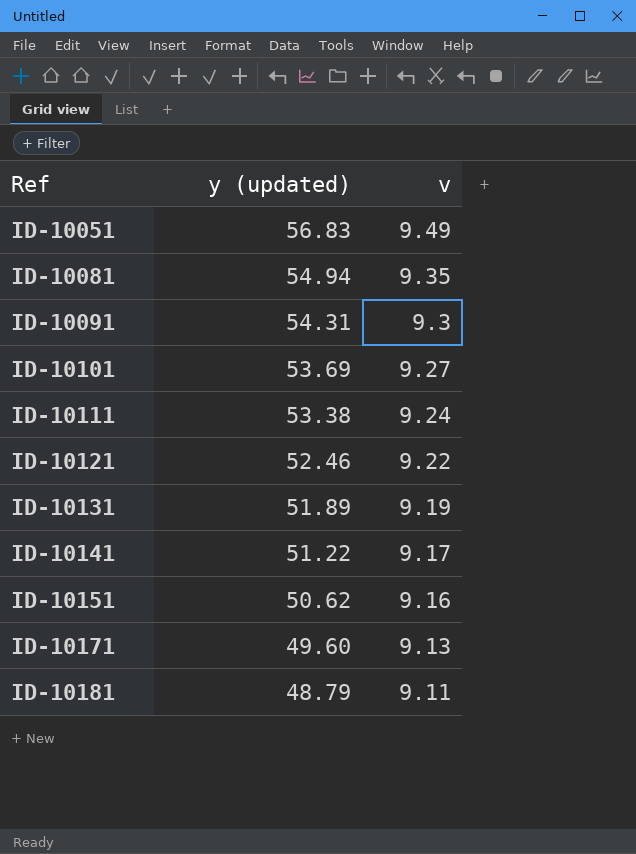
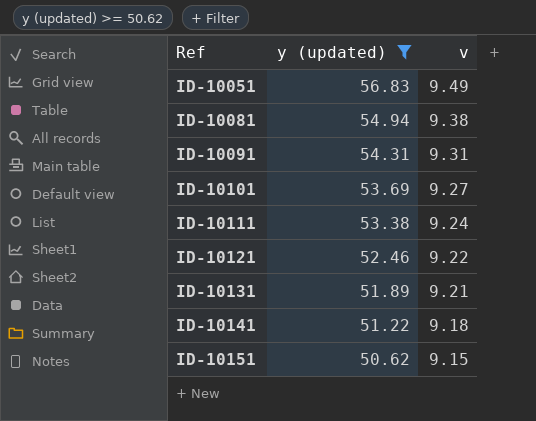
filter: none -> y (updated) >= 50.62
ID-10081 | v: 9.35 -> 9.38
ID-10091 | v: 9.3 -> 9.31
ID-10131 | v: 9.19 -> 9.21
ID-10141 | v: 9.17 -> 9.18
ID-10151 | v: 9.16 -> 9.15

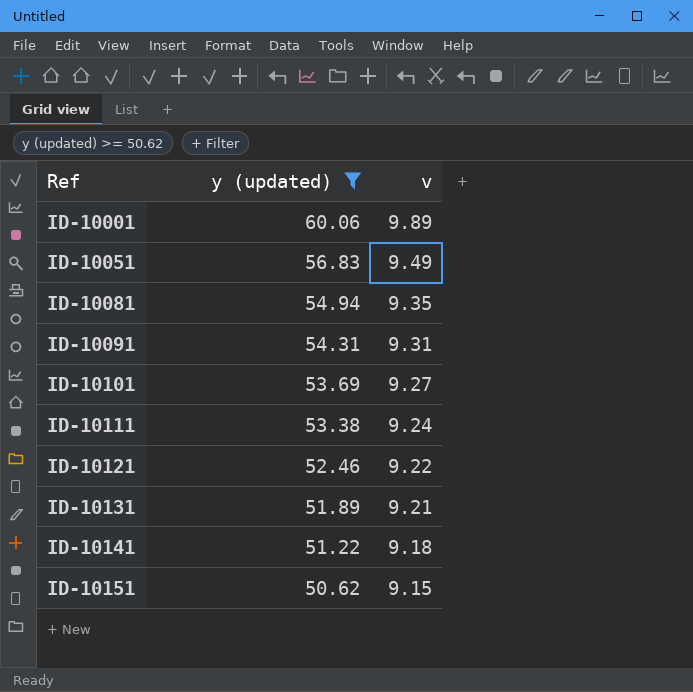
row ID-10001: none -> 60.06 | 9.89
ID-10081 | v: 9.38 -> 9.35

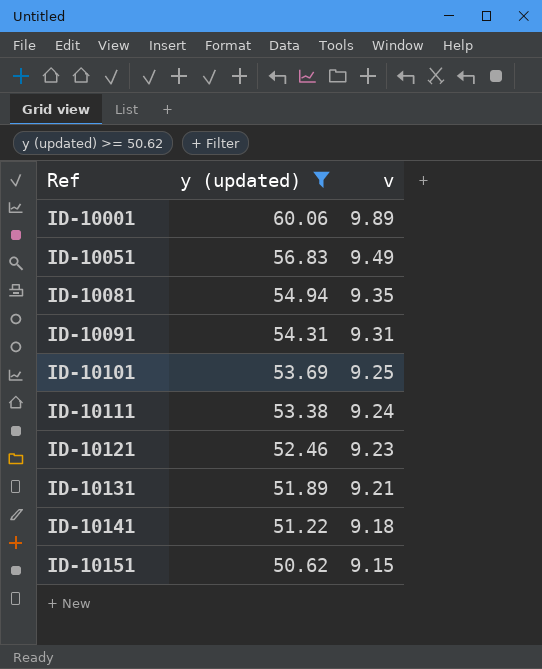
ID-10101 | v: 9.27 -> 9.25
ID-10121 | v: 9.22 -> 9.23

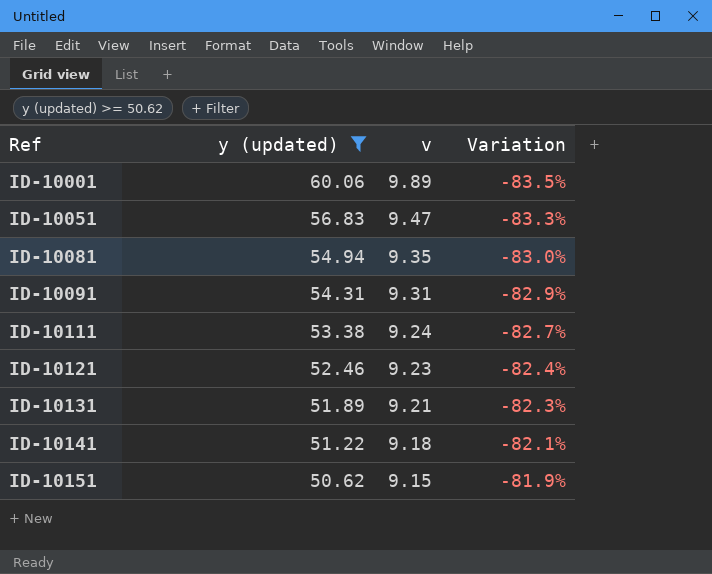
column Variation | formula: none -> ([v] - [y (updated)]) / [y (updated)]
row ID-10101: 53.69 | 9.25 -> none
ID-10051 | v: 9.49 -> 9.47

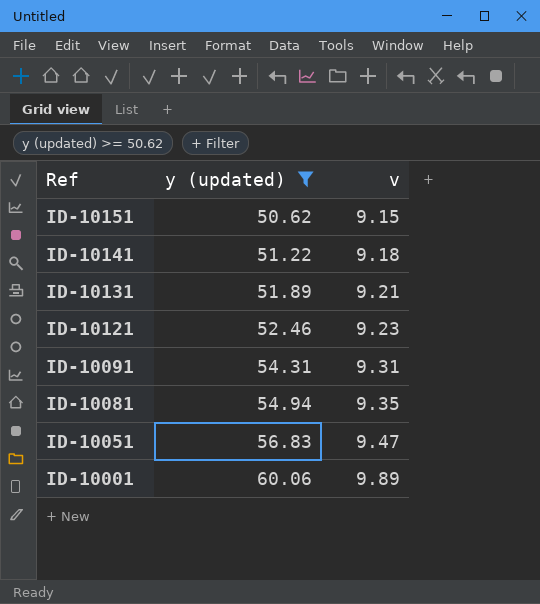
row order: Ref ascending -> Ref descending
column Variation | formula: ([v] - [y (updated)]) / [y (updated)] -> none
row ID-10111: 53.38 | 9.24 | -82.7% -> none

